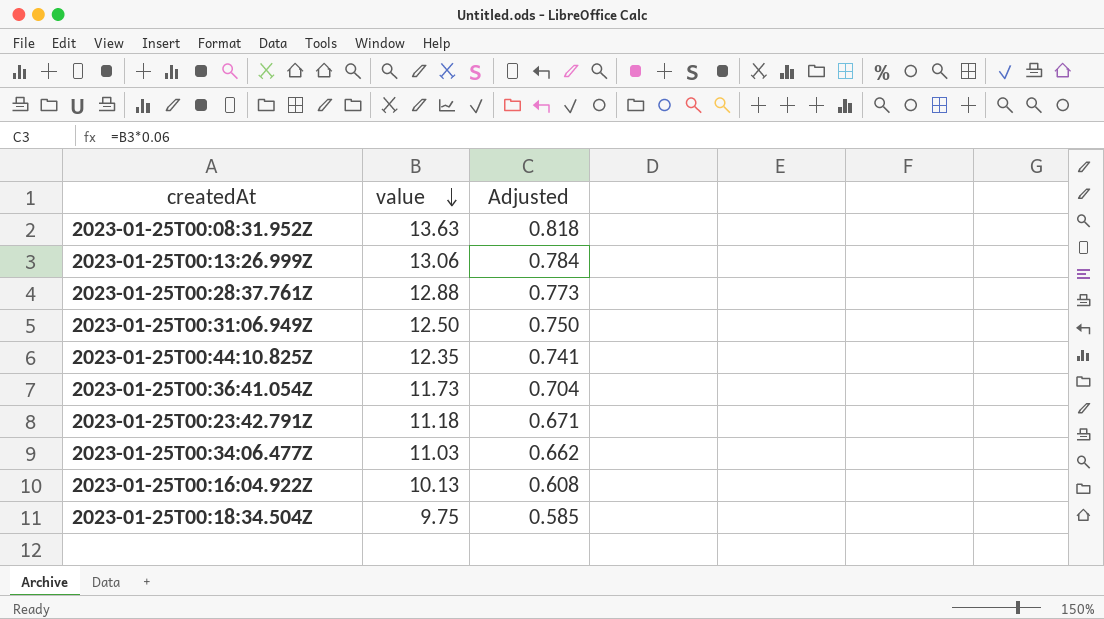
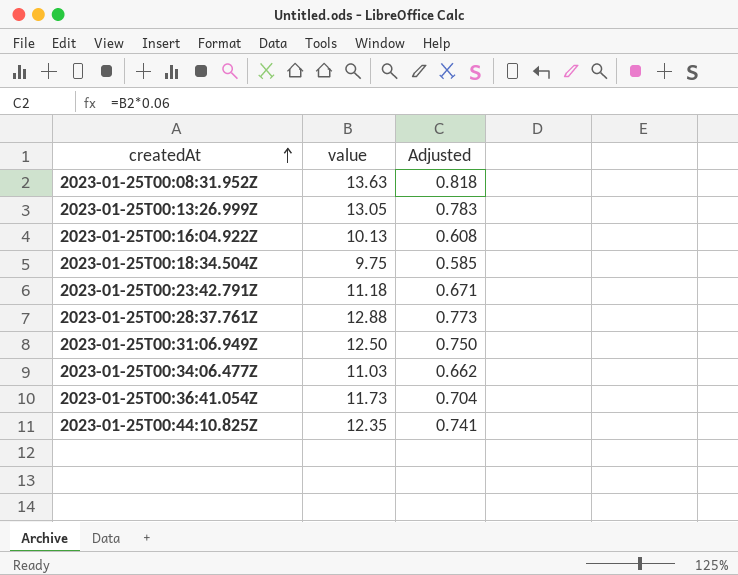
row order: value descending -> createdAt ascending
2023-01-25T00:13:26.999Z | value: 13.06 -> 13.05
2023-01-25T00:13:26.999Z | Adjusted: 0.784 -> 0.783

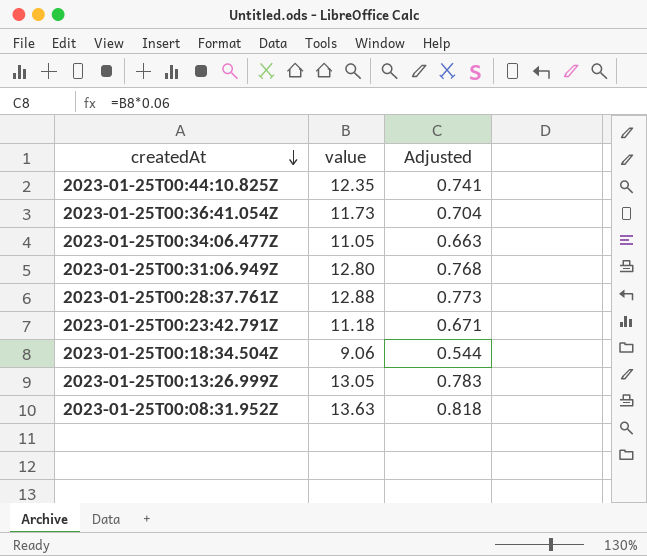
row order: createdAt ascending -> createdAt descending
row 2023-01-25T00:16:04.922Z: 10.13 | 0.608 -> none
2023-01-25T00:34:06.477Z | value: 11.03 -> 11.05
2023-01-25T00:34:06.477Z | Adjusted: 0.662 -> 0.663
2023-01-25T00:31:06.949Z | value: 12.50 -> 12.80
2023-01-25T00:31:06.949Z | Adjusted: 0.750 -> 0.768
2023-01-25T00:18:34.504Z | value: 9.75 -> 9.06
2023-01-25T00:18:34.504Z | Adjusted: 0.585 -> 0.544

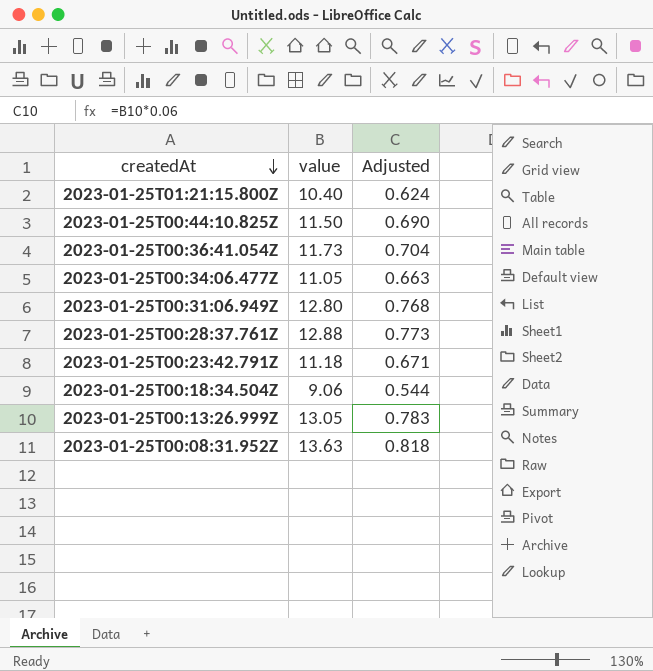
row 2023-01-25T01:21:15.800Z: none -> 10.40 | 0.624
2023-01-25T00:44:10.825Z | value: 12.35 -> 11.50
2023-01-25T00:44:10.825Z | Adjusted: 0.741 -> 0.690

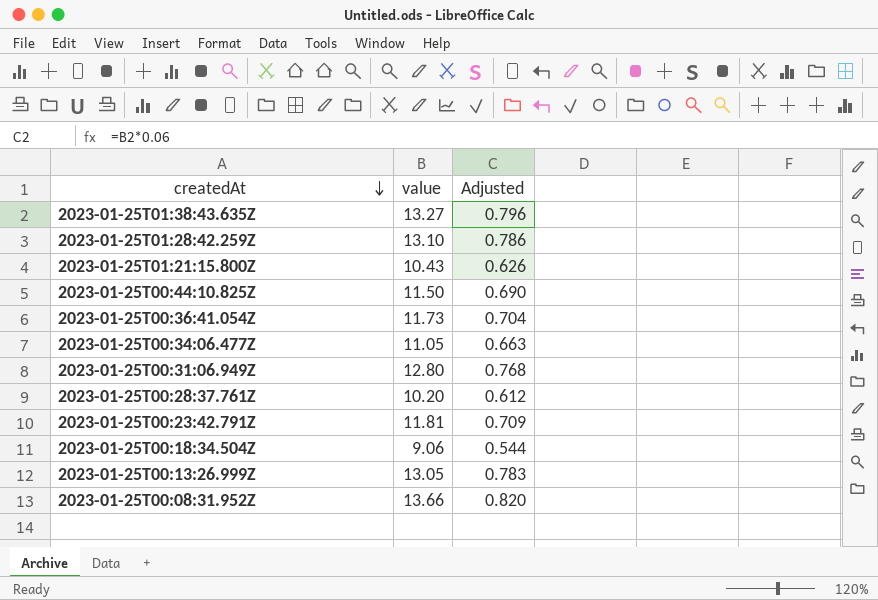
row 2023-01-25T01:38:43.635Z: none -> 13.27 | 0.796
row 2023-01-25T01:28:42.259Z: none -> 13.10 | 0.786
2023-01-25T01:21:15.800Z | value: 10.40 -> 10.43
2023-01-25T01:21:15.800Z | Adjusted: 0.624 -> 0.626
2023-01-25T00:28:37.761Z | value: 12.88 -> 10.20
2023-01-25T00:28:37.761Z | Adjusted: 0.773 -> 0.612
2023-01-25T00:23:42.791Z | value: 11.18 -> 11.81
2023-01-25T00:23:42.791Z | Adjusted: 0.671 -> 0.709
2023-01-25T00:08:31.952Z | value: 13.63 -> 13.66
2023-01-25T00:08:31.952Z | Adjusted: 0.818 -> 0.820

